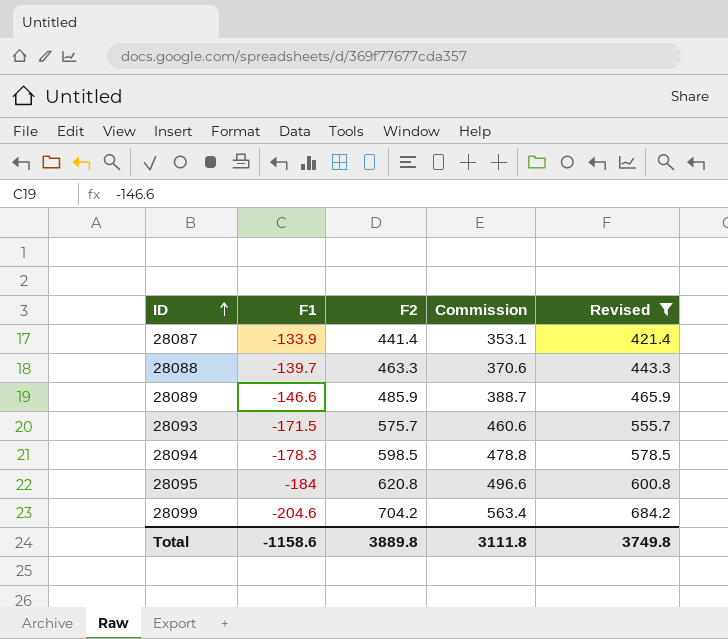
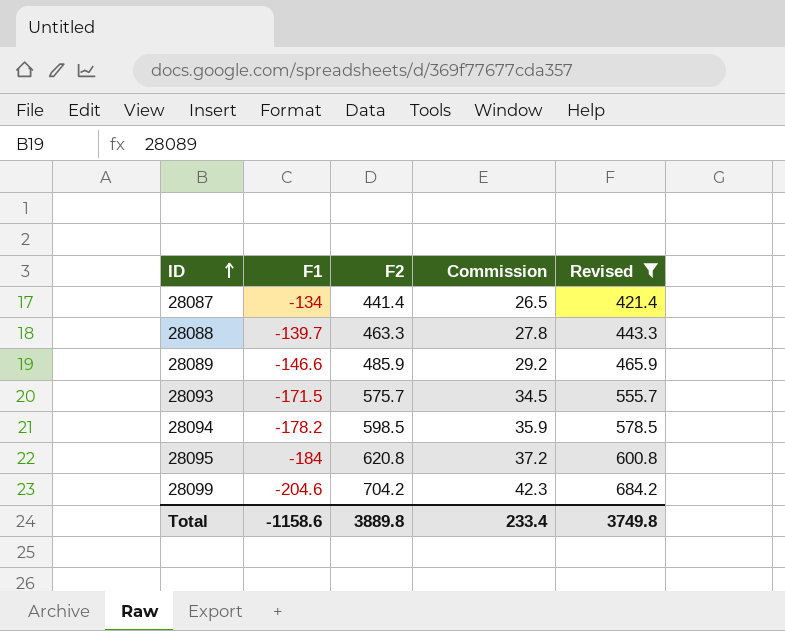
column Commission | formula: [F2] * 0.8 -> [F2] * 0.06
28087 | F1: -133.9 -> -134
28094 | F1: -178.3 -> -178.2
Total | Commission: 3111.8 -> 233.4

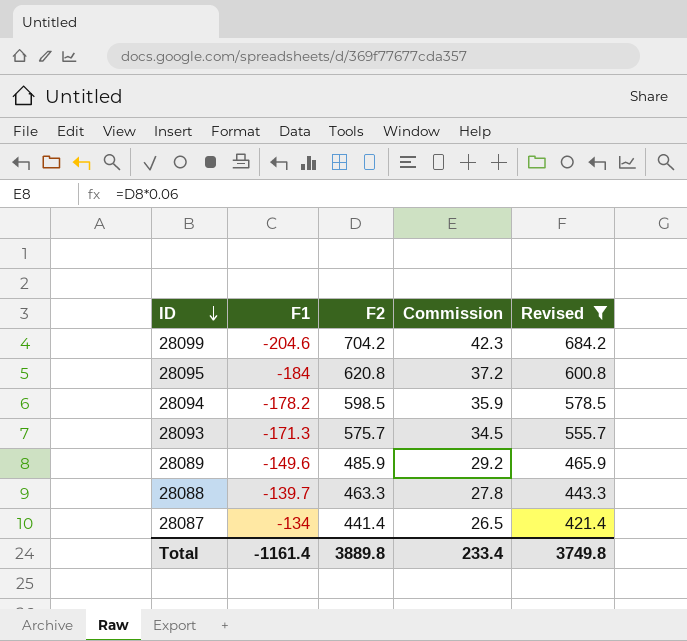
row order: ID ascending -> ID descending
28093 | F1: -171.5 -> -171.3
28089 | F1: -146.6 -> -149.6
Total | F1: -1158.6 -> -1161.4

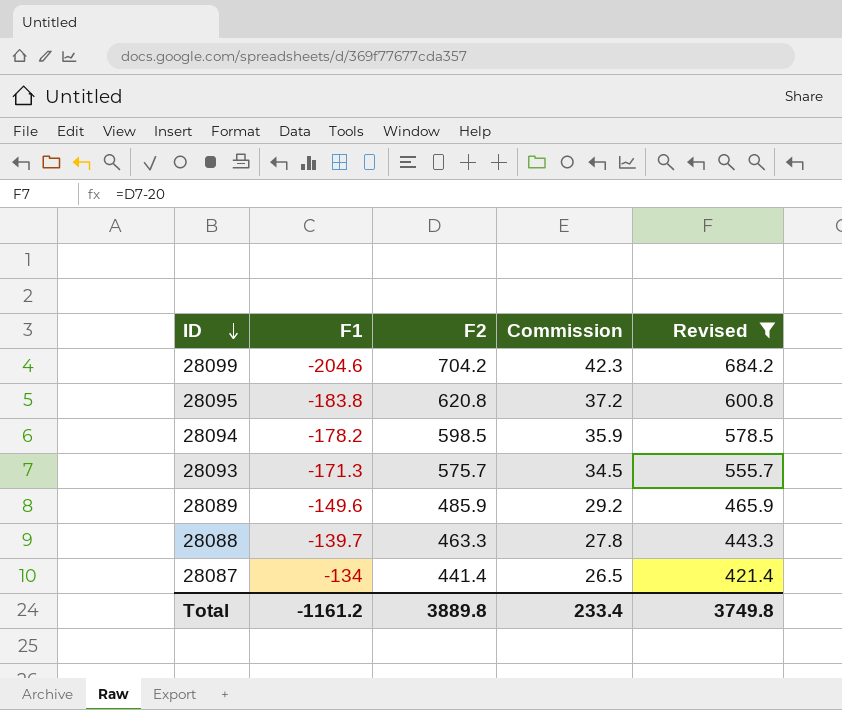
28095 | F1: -184 -> -183.8
Total | F1: -1161.4 -> -1161.2

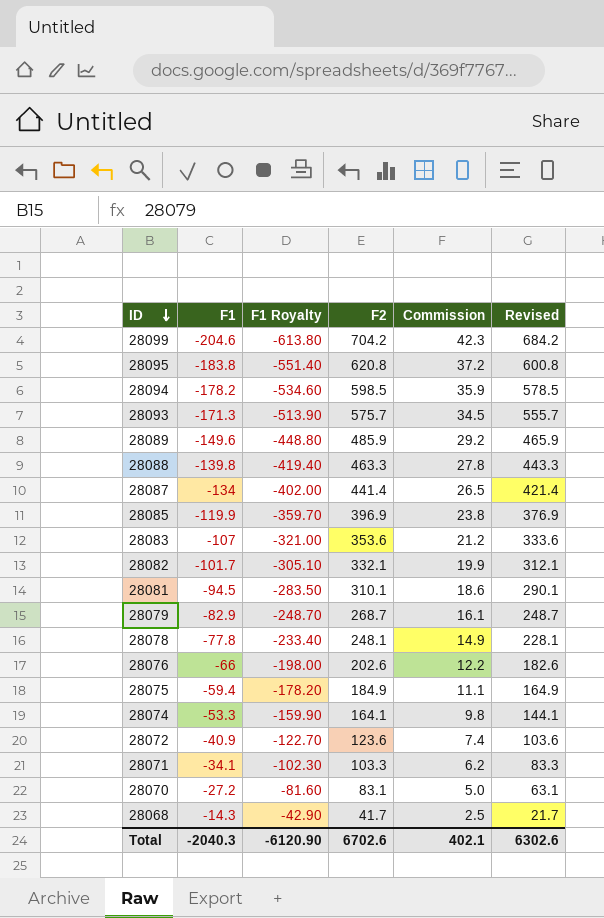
filter: Revised >= 421.4 -> none
column F1 Royalty | formula: none -> [F1] * 3
28088 | F1: -139.7 -> -139.8
Total | F1: -1161.2 -> -2040.3
Total | F2: 3889.8 -> 6702.6
Total | Commission: 233.4 -> 402.1
Total | Revised: 3749.8 -> 6302.6

